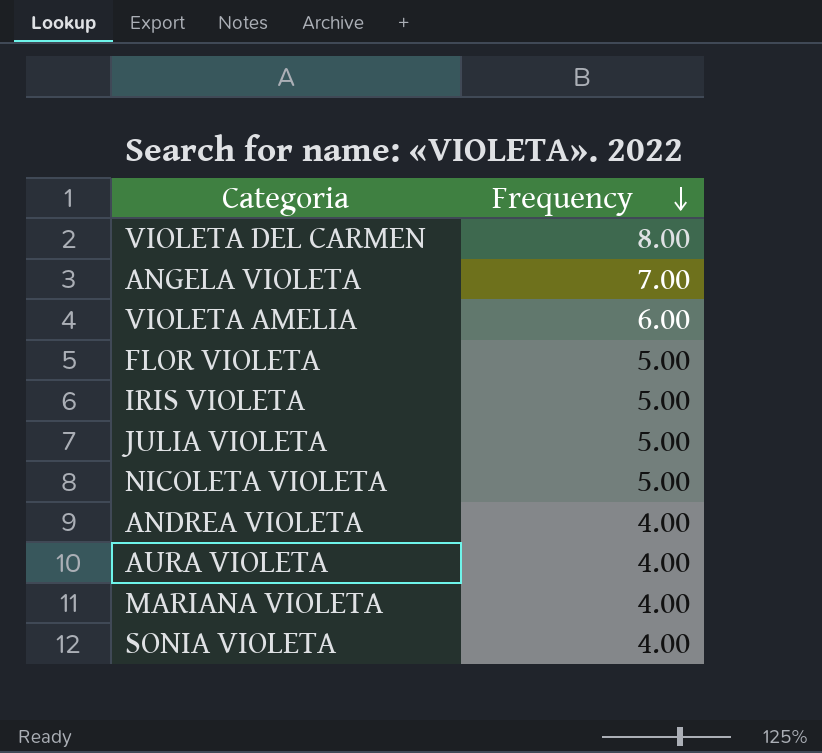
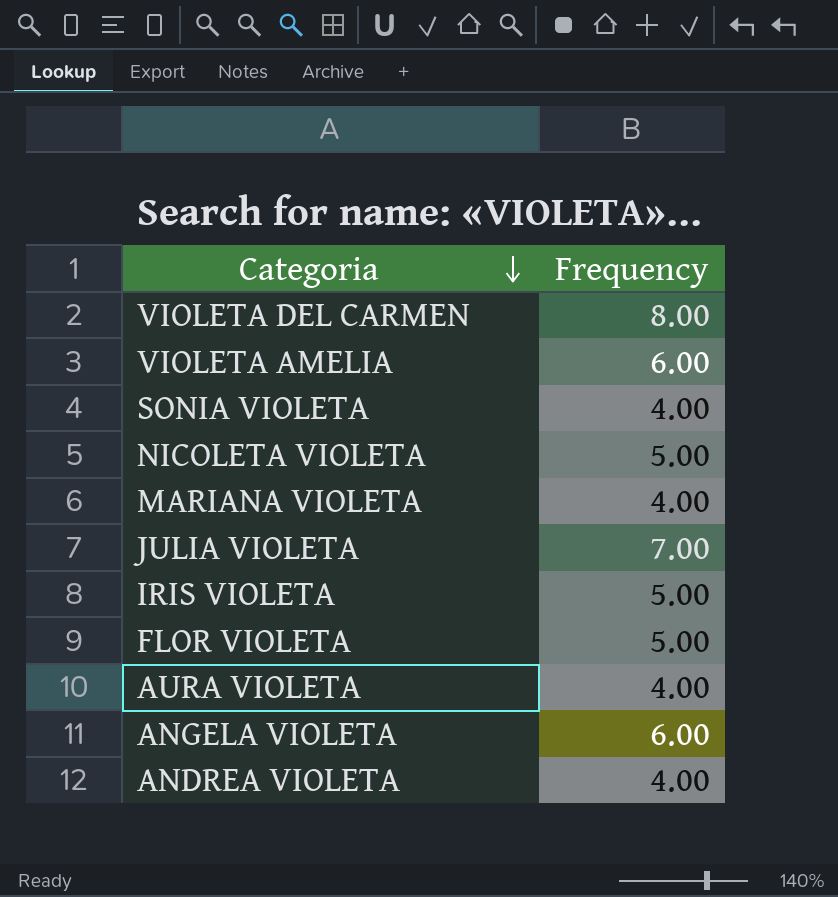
row order: Frequency descending -> Categoria descending
JULIA VIOLETA | Frequency: 5.00 -> 7.00
ANGELA VIOLETA | Frequency: 7.00 -> 6.00

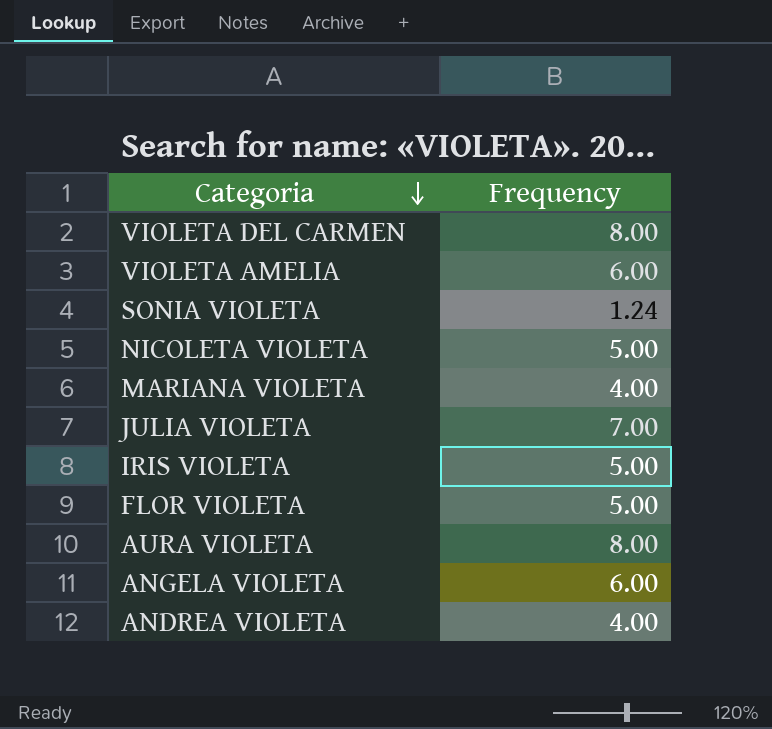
SONIA VIOLETA | Frequency: 4.00 -> 1.24
AURA VIOLETA | Frequency: 4.00 -> 8.00

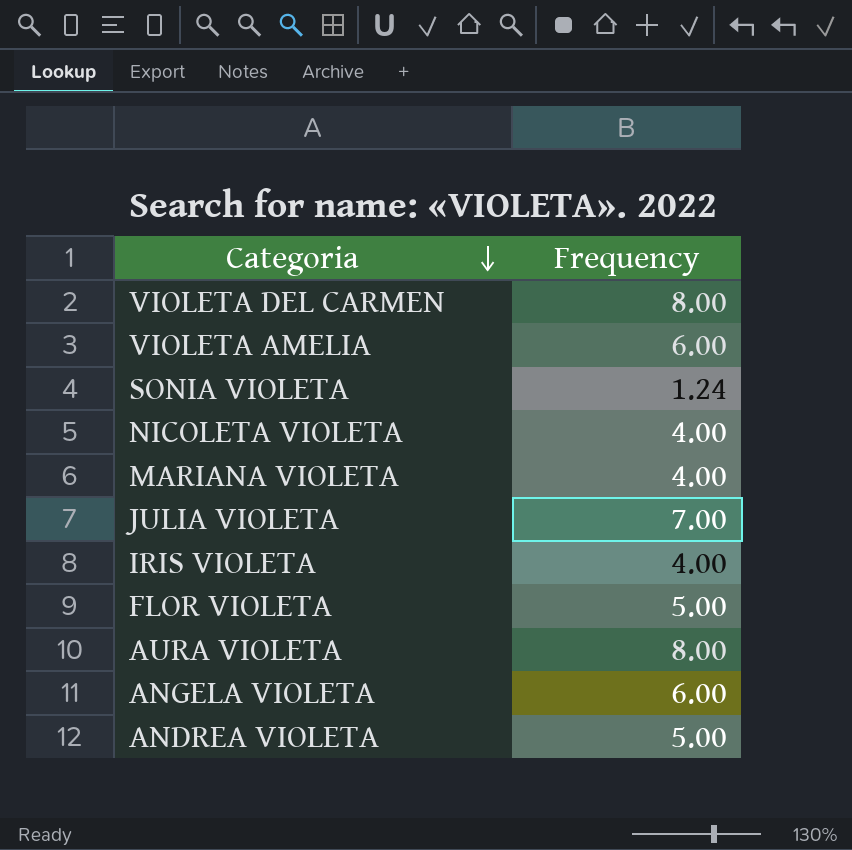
NICOLETA VIOLETA | Frequency: 5.00 -> 4.00
IRIS VIOLETA | Frequency: 5.00 -> 4.00
ANDREA VIOLETA | Frequency: 4.00 -> 5.00

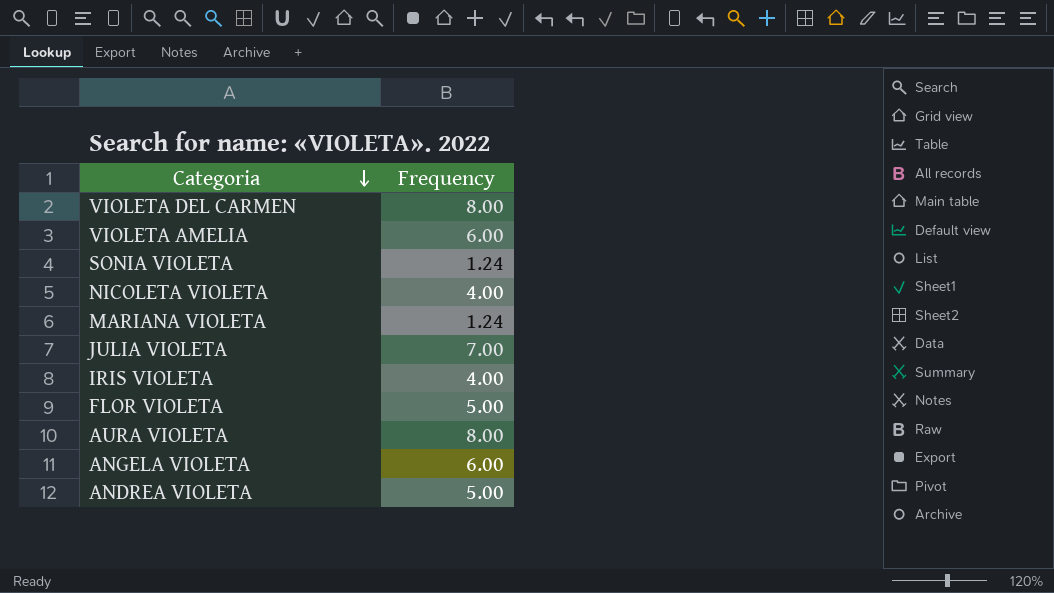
MARIANA VIOLETA | Frequency: 4.00 -> 1.24

